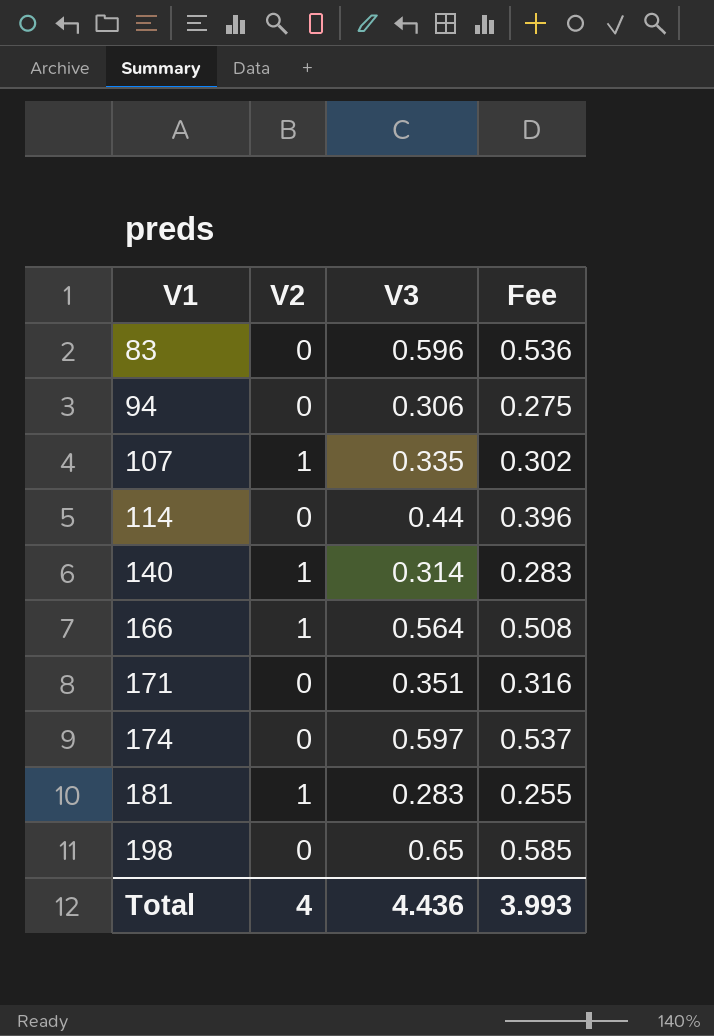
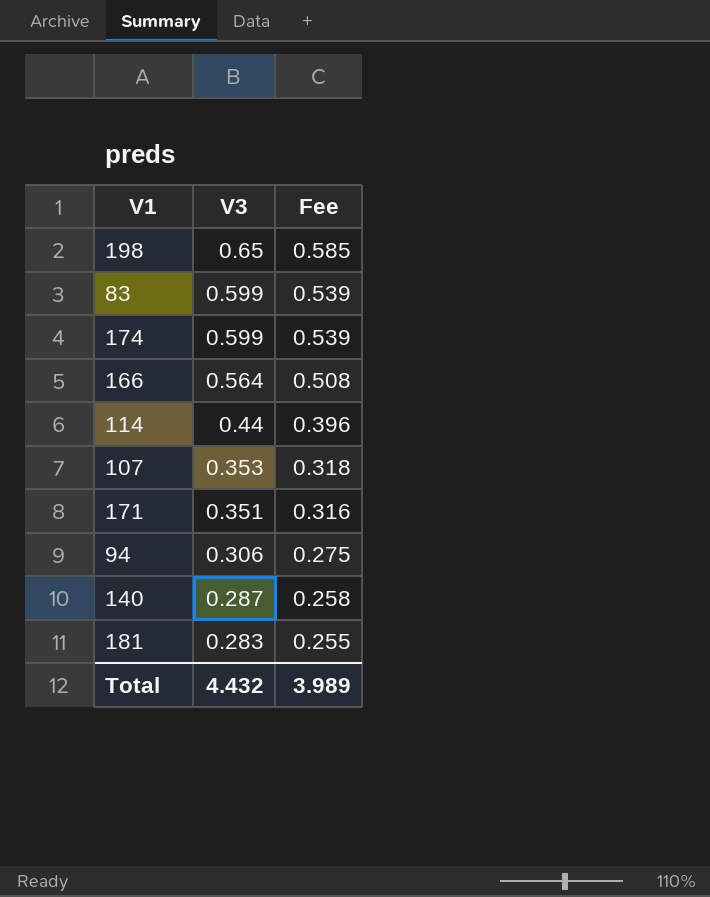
row order: V1 ascending -> V3 descending
column V2 | position: 2 -> none
83 | V3: 0.596 -> 0.599
83 | Fee: 0.536 -> 0.539
174 | V3: 0.597 -> 0.599
174 | Fee: 0.537 -> 0.539
107 | V3: 0.335 -> 0.353
107 | Fee: 0.302 -> 0.318
140 | V3: 0.314 -> 0.287
140 | Fee: 0.283 -> 0.258
Total | V3: 4.436 -> 4.432
Total | Fee: 3.993 -> 3.989

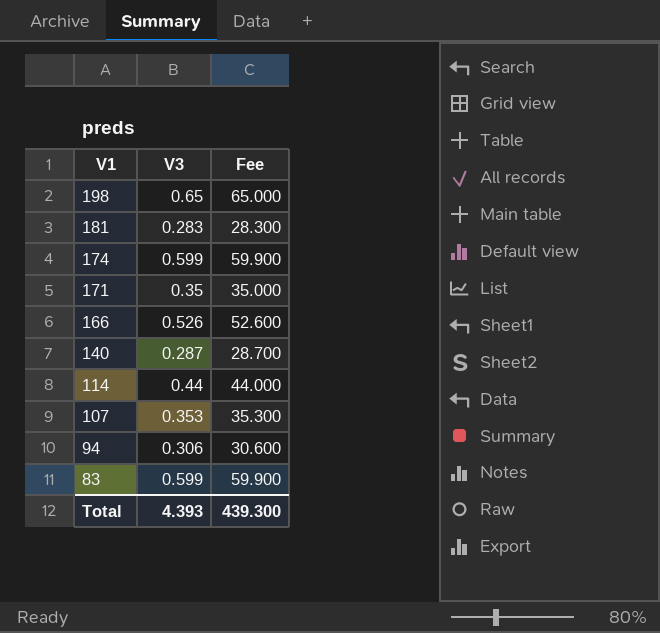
row order: V3 descending -> V1 descending
column Fee | formula: [V3] * 0.9 -> [V3] * 100
171 | V3: 0.351 -> 0.35
166 | V3: 0.564 -> 0.526
Total | V3: 4.432 -> 4.393
Total | Fee: 3.989 -> 439.300

